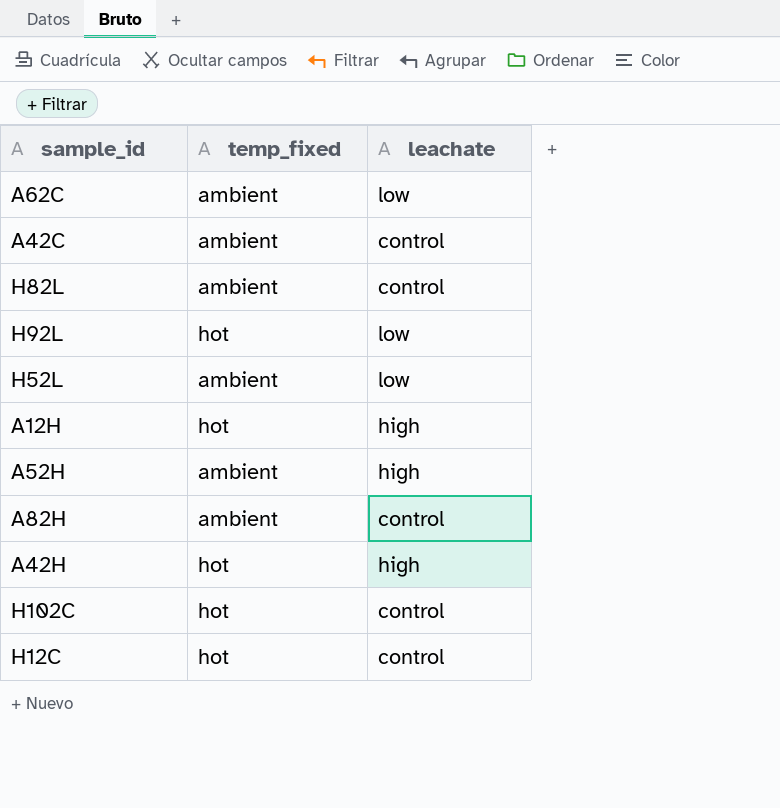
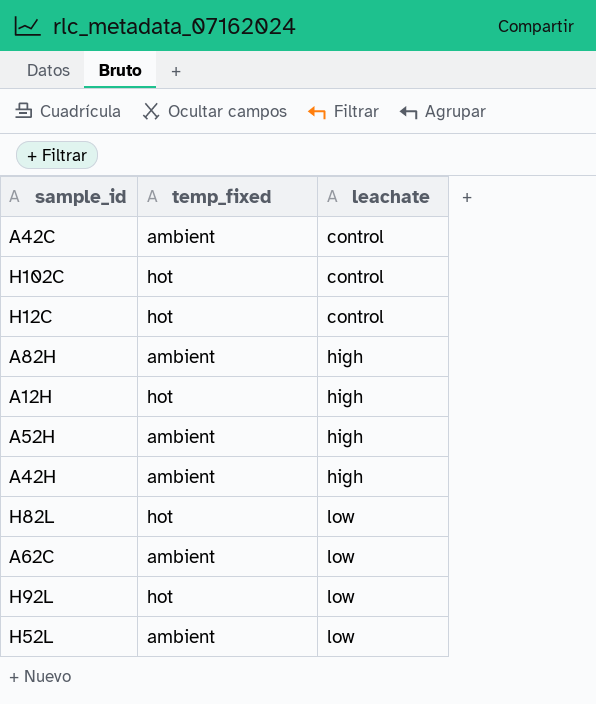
row order: none -> leachate ascending
A82H | leachate: control -> high
A42H | temp_fixed: hot -> ambient
H82L | temp_fixed: ambient -> hot
H82L | leachate: control -> low

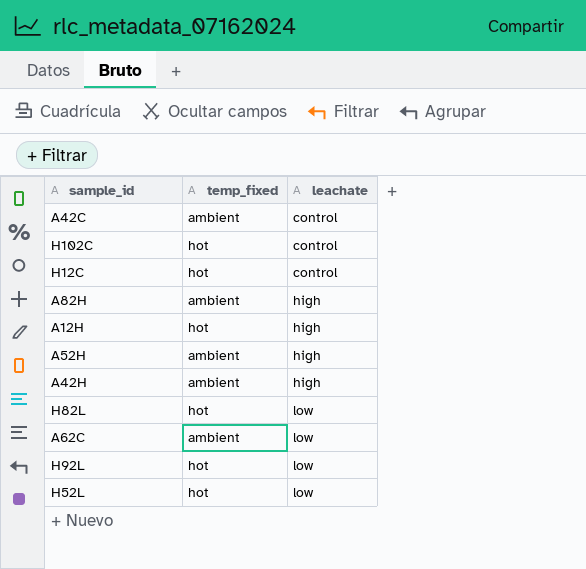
H52L | temp_fixed: ambient -> hot

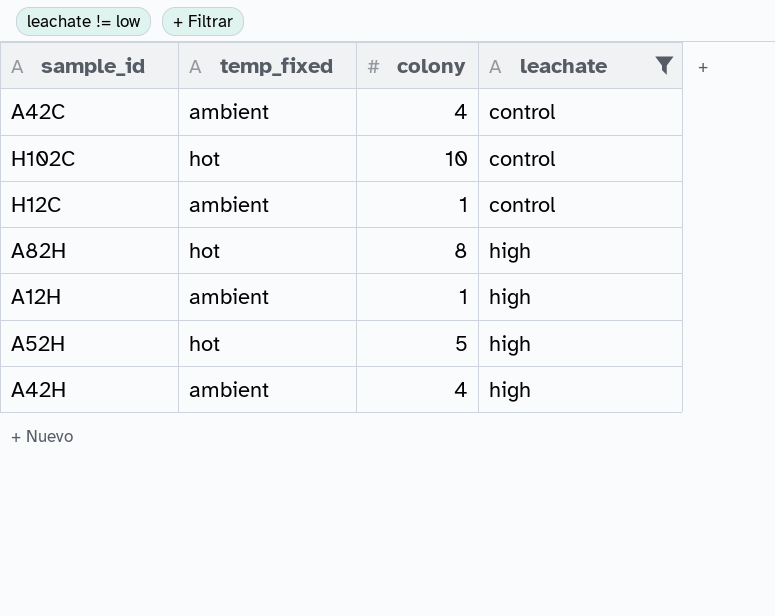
filter: none -> leachate != low
column colony | position: none -> 3
H12C | temp_fixed: hot -> ambient
A82H | temp_fixed: ambient -> hot
A12H | temp_fixed: hot -> ambient
A52H | temp_fixed: ambient -> hot

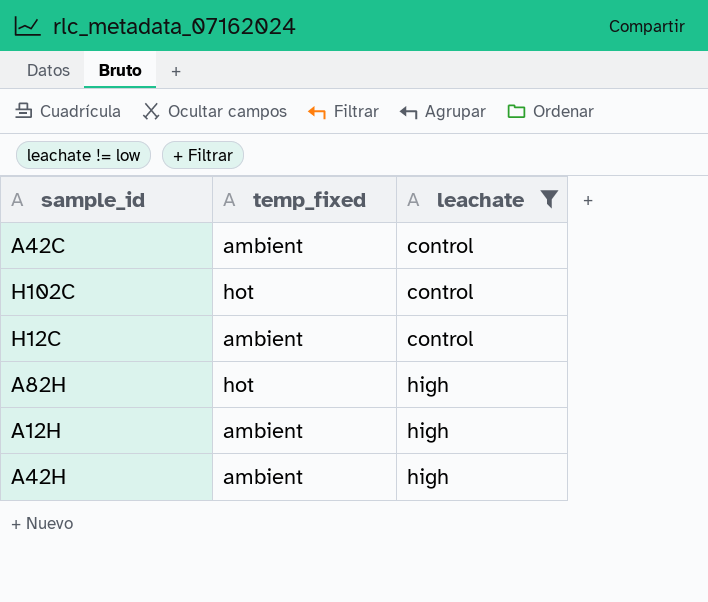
column colony | position: 3 -> none
row A52H: hot | 5 | high -> none

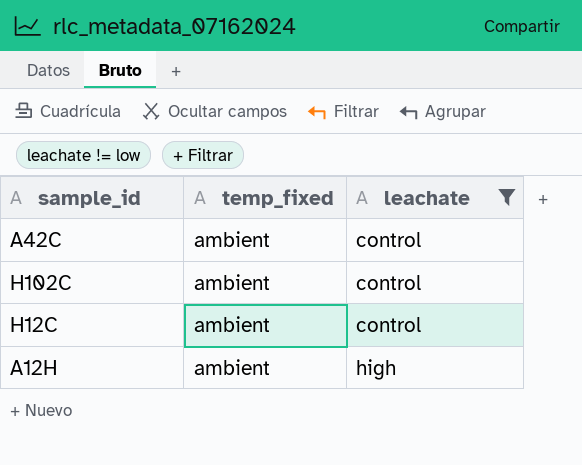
row A82H: hot | high -> none
row A42H: ambient | high -> none
H102C | temp_fixed: hot -> ambient

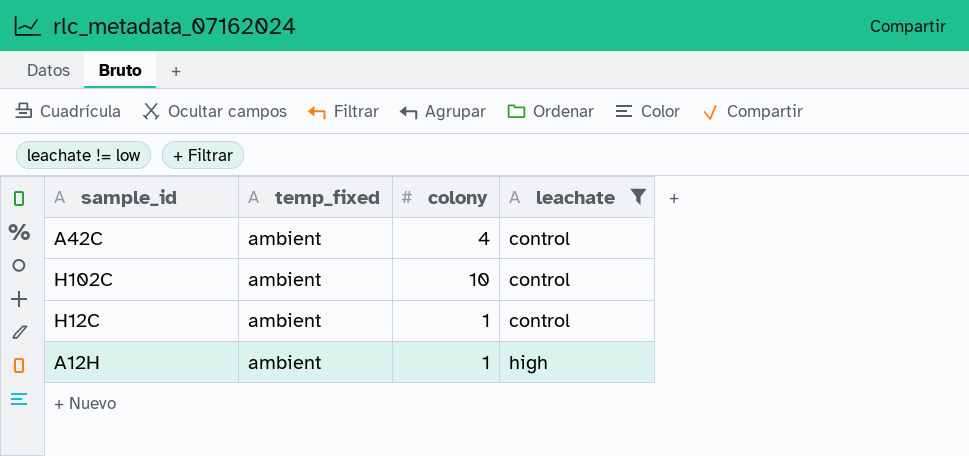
column colony | position: none -> 3

